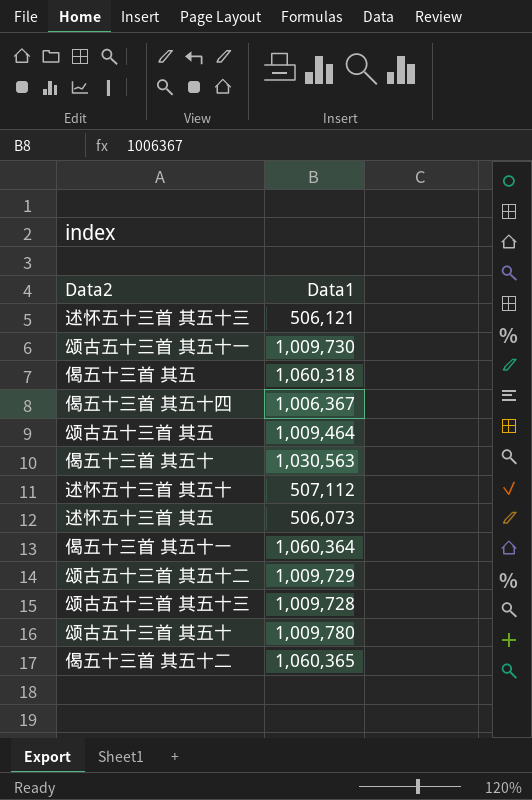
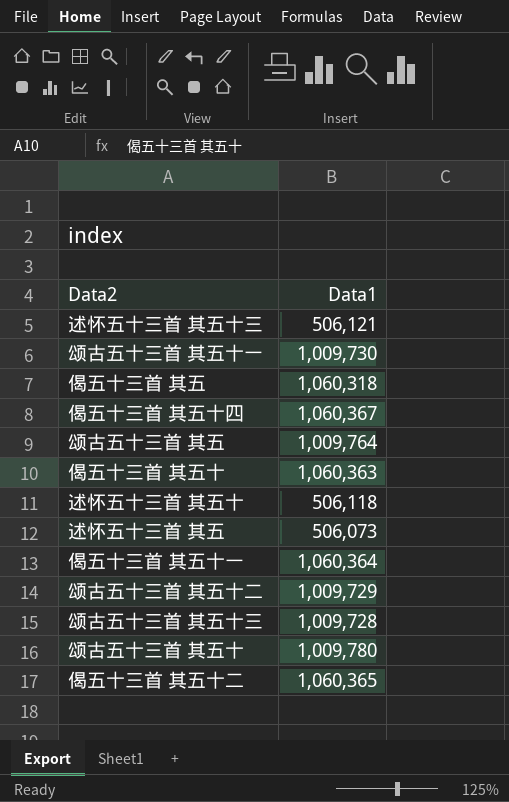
偈五十三首 其五十四 | Data1: 1,006,367 -> 1,060,367
颂古五十三首 其五 | Data1: 1,009,464 -> 1,009,764
偈五十三首 其五十 | Data1: 1,030,563 -> 1,060,363
述怀五十三首 其五十 | Data1: 507,112 -> 506,118

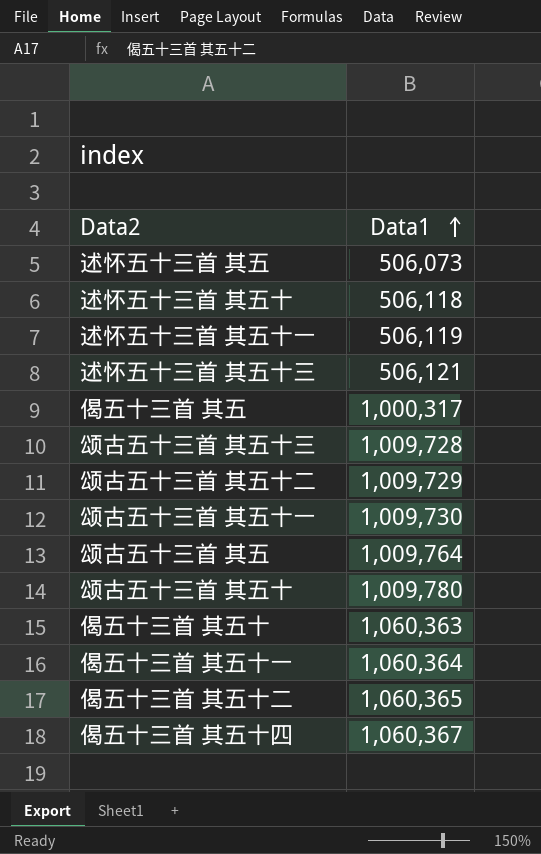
row order: none -> Data1 ascending
row 述怀五十三首 其五十一: none -> 506,119
偈五十三首 其五 | Data1: 1,060,318 -> 1,000,317

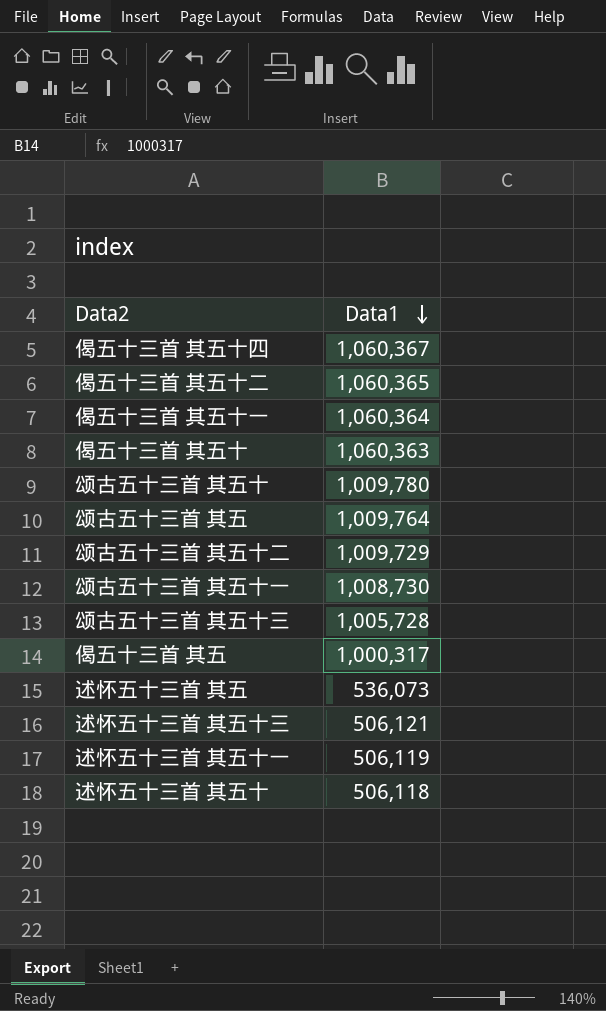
row order: Data1 ascending -> Data1 descending
颂古五十三首 其五十一 | Data1: 1,009,730 -> 1,008,730
颂古五十三首 其五十三 | Data1: 1,009,728 -> 1,005,728
述怀五十三首 其五 | Data1: 506,073 -> 536,073

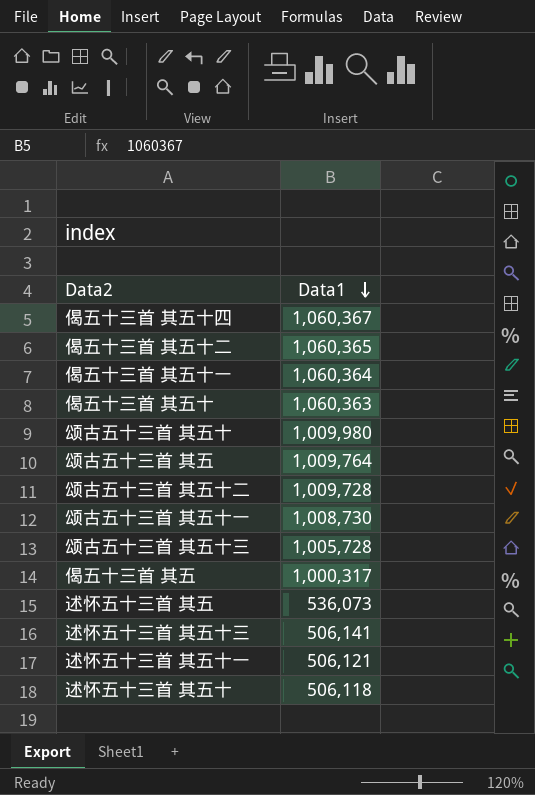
颂古五十三首 其五十 | Data1: 1,009,780 -> 1,009,980
颂古五十三首 其五十二 | Data1: 1,009,729 -> 1,009,728
述怀五十三首 其五十三 | Data1: 506,121 -> 506,141
述怀五十三首 其五十一 | Data1: 506,119 -> 506,121

